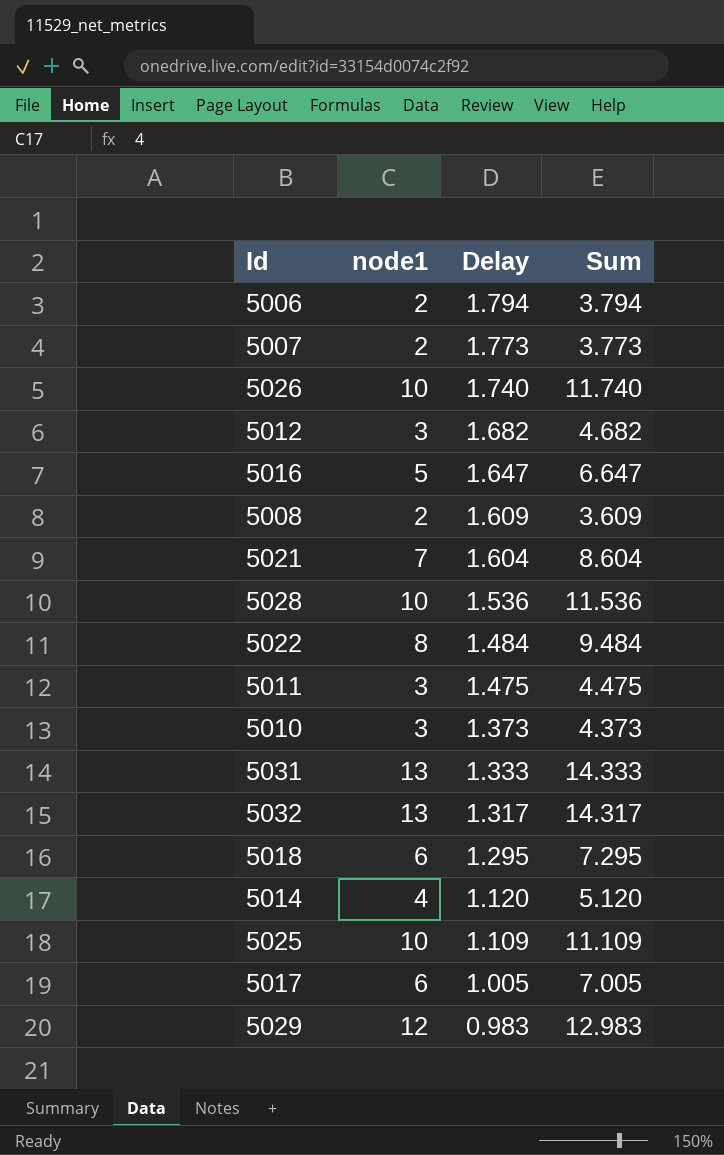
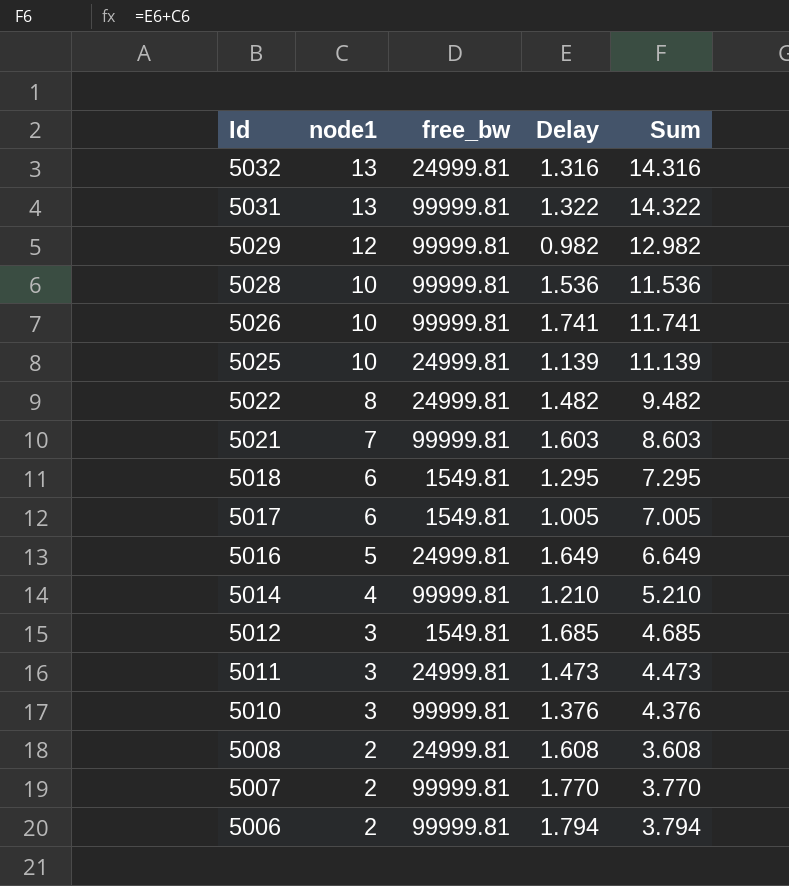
row order: Delay descending -> Id descending
column free_bw | position: none -> 3
5032 | Delay: 1.317 -> 1.316
5032 | Sum: 14.317 -> 14.316
5031 | Delay: 1.333 -> 1.322
5031 | Sum: 14.333 -> 14.322
5029 | Delay: 0.983 -> 0.982
5029 | Sum: 12.983 -> 12.982
5026 | Delay: 1.740 -> 1.741
5026 | Sum: 11.740 -> 11.741
5025 | Delay: 1.109 -> 1.139
5025 | Sum: 11.109 -> 11.139
5022 | Delay: 1.484 -> 1.482
5022 | Sum: 9.484 -> 9.482
5021 | Delay: 1.604 -> 1.603
5021 | Sum: 8.604 -> 8.603
5016 | Delay: 1.647 -> 1.649
5016 | Sum: 6.647 -> 6.649
5014 | Delay: 1.120 -> 1.210
5014 | Sum: 5.120 -> 5.210
5012 | Delay: 1.682 -> 1.685
5012 | Sum: 4.682 -> 4.685
5011 | Delay: 1.475 -> 1.473
5011 | Sum: 4.475 -> 4.473
5010 | Delay: 1.373 -> 1.376
5010 | Sum: 4.373 -> 4.376
5008 | Delay: 1.609 -> 1.608
5008 | Sum: 3.609 -> 3.608
5007 | Delay: 1.773 -> 1.770
5007 | Sum: 3.773 -> 3.770

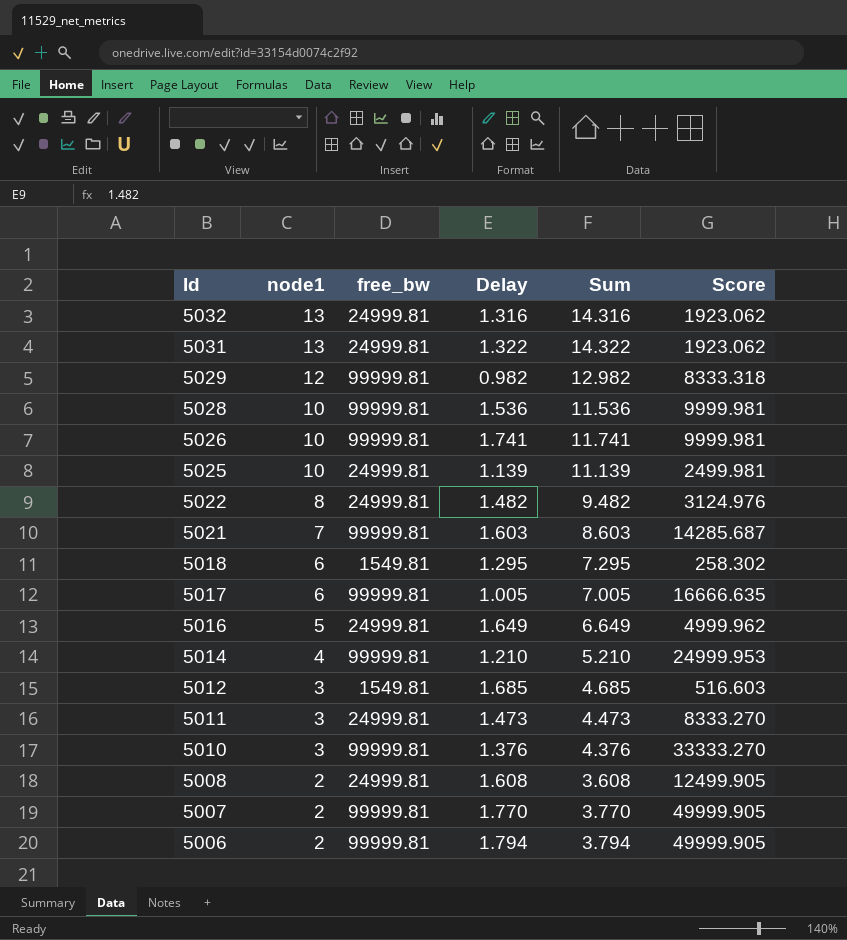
column Score | formula: none -> [free_bw] / [node1]
5031 | free_bw: 99999.81 -> 24999.81
5017 | free_bw: 1549.81 -> 99999.81

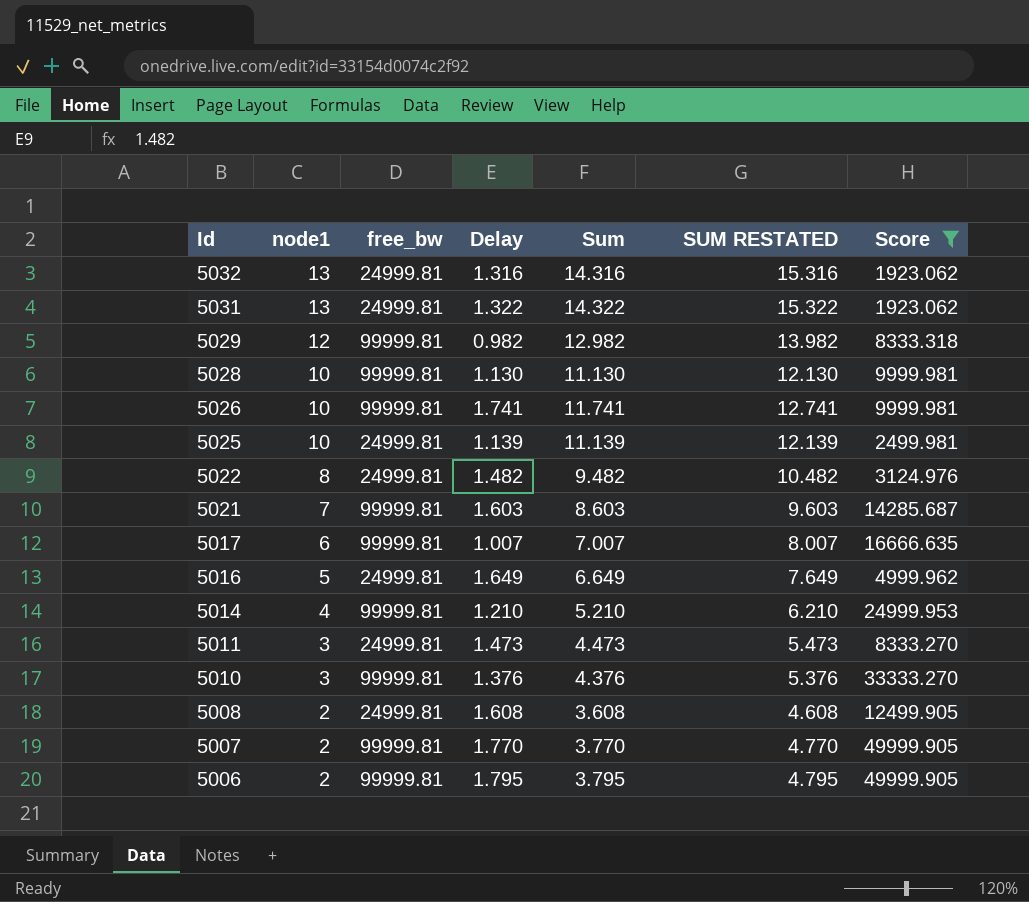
filter: none -> Score >= 1923.062
column SUM RESTATED | formula: none -> [Sum] + 1
5028 | Delay: 1.536 -> 1.130
5028 | Sum: 11.536 -> 11.130
5017 | Delay: 1.005 -> 1.007
5017 | Sum: 7.005 -> 7.007
5006 | Delay: 1.794 -> 1.795
5006 | Sum: 3.794 -> 3.795

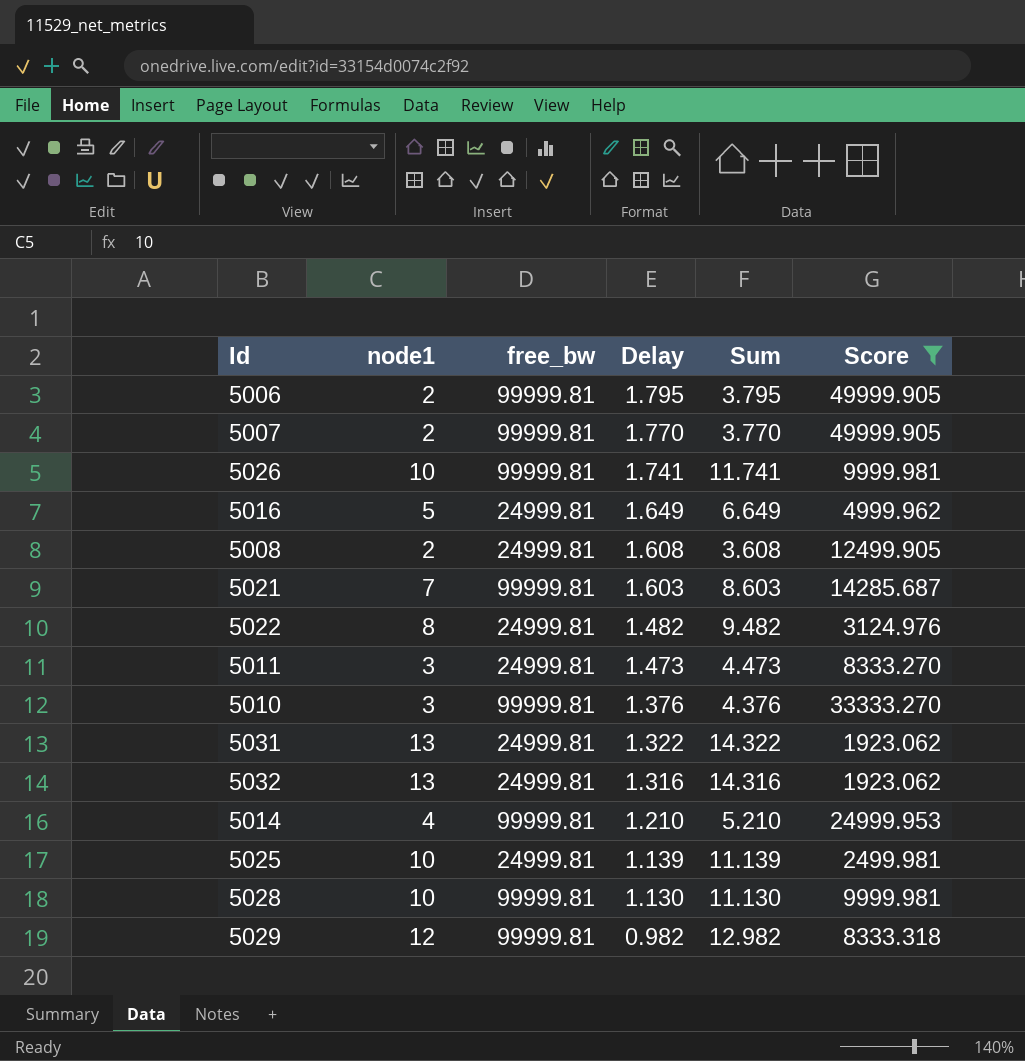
row order: Id descending -> Delay descending
column SUM RESTATED | formula: [Sum] + 1 -> none
row 5017: 6 | 99999.81 | 1.007 | 7.007 | 8.007 | 16666.635 -> none

